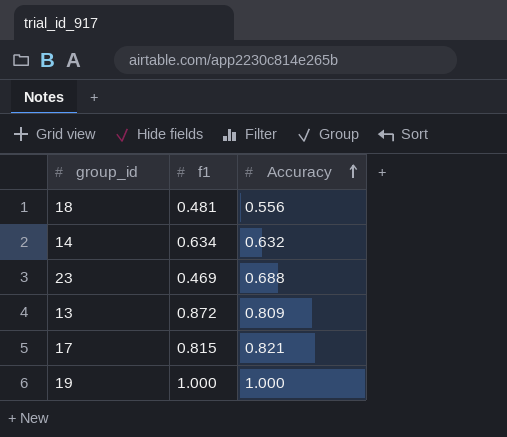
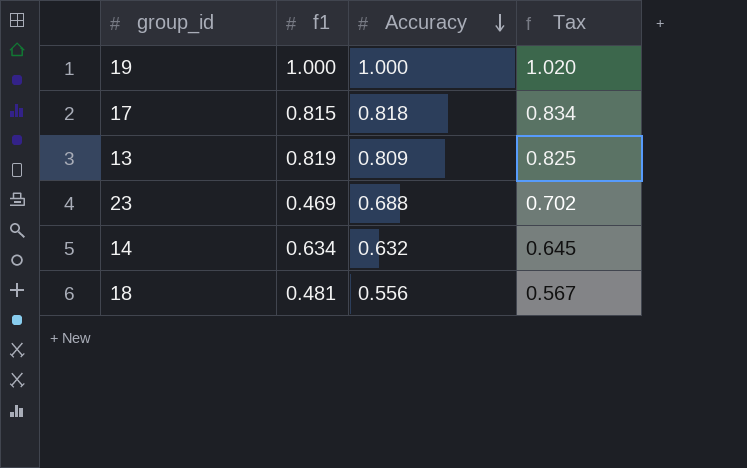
row order: Accuracy ascending -> Accuracy descending
column Tax | formula: none -> [Accuracy] * 1.02
17 | Accuracy: 0.821 -> 0.818
13 | f1: 0.872 -> 0.819

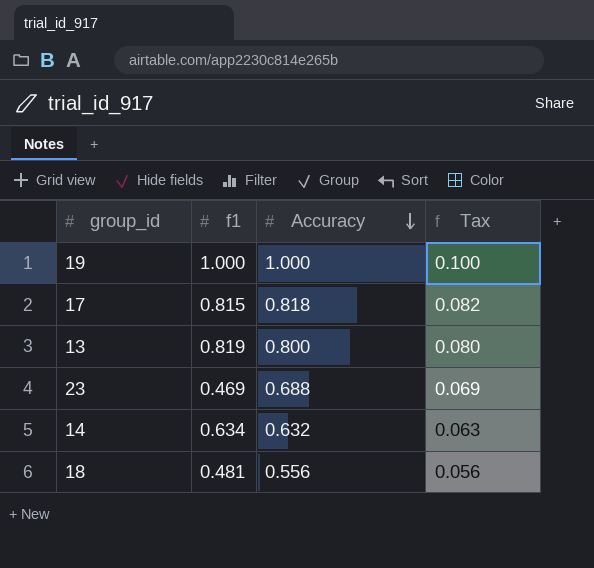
column Tax | formula: [Accuracy] * 1.02 -> [Accuracy] * 0.1
13 | Accuracy: 0.809 -> 0.800

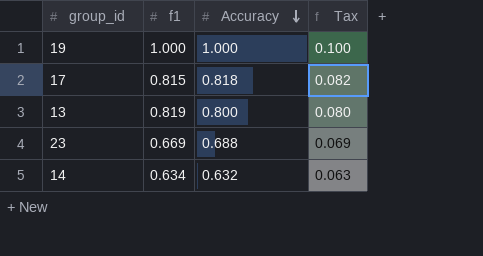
row 18: 0.481 | 0.556 | 0.056 -> none
23 | f1: 0.469 -> 0.669

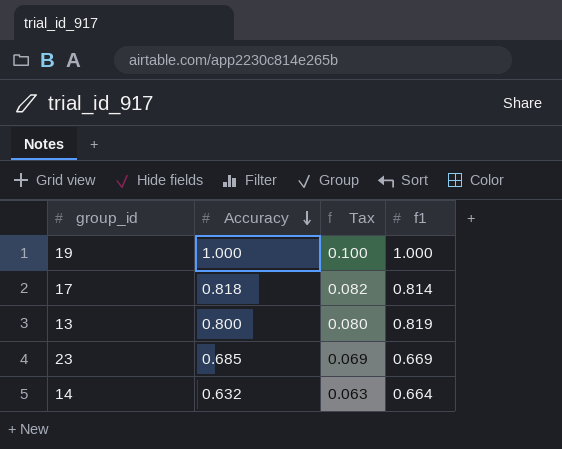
column f1 | position: 2 -> 4
17 | f1: 0.815 -> 0.814
23 | Accuracy: 0.688 -> 0.685
14 | f1: 0.634 -> 0.664

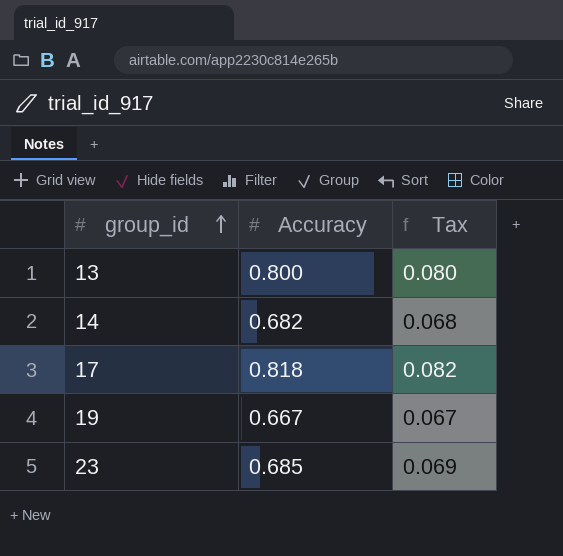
row order: Accuracy descending -> group_id ascending
column f1 | position: 4 -> none
14 | Accuracy: 0.632 -> 0.682
14 | Tax: 0.063 -> 0.068
19 | Accuracy: 1.000 -> 0.667
19 | Tax: 0.100 -> 0.067

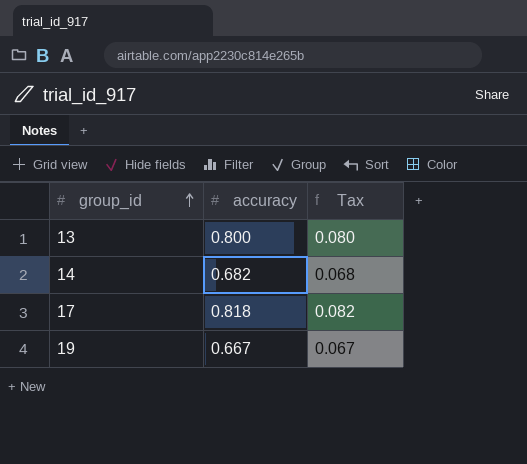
column name: Accuracy -> accuracy
row 23: 0.685 | 0.069 -> none

